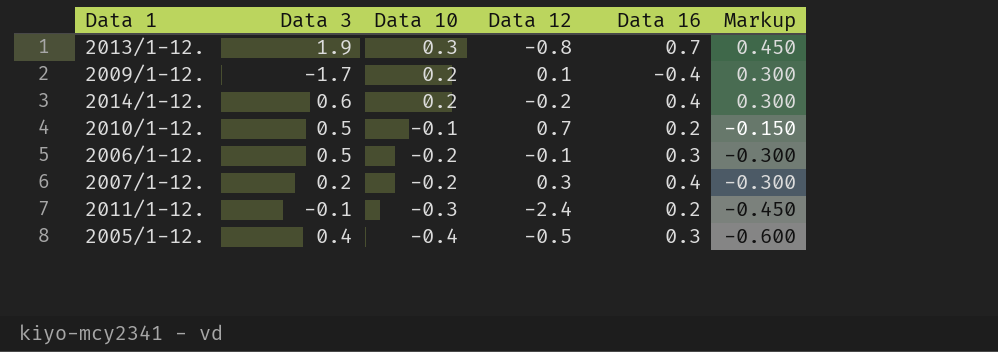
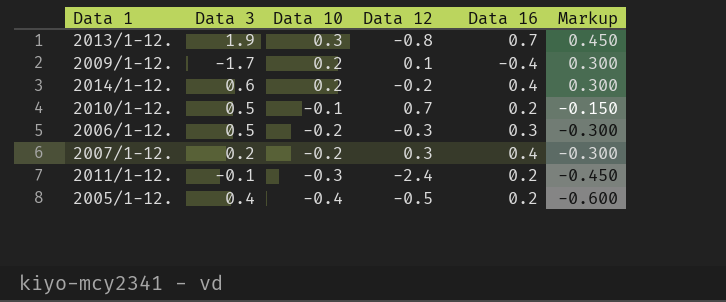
2006/1-12. | Data 12: -0.1 -> -0.3
2005/1-12. | Data 16: 0.3 -> 0.2

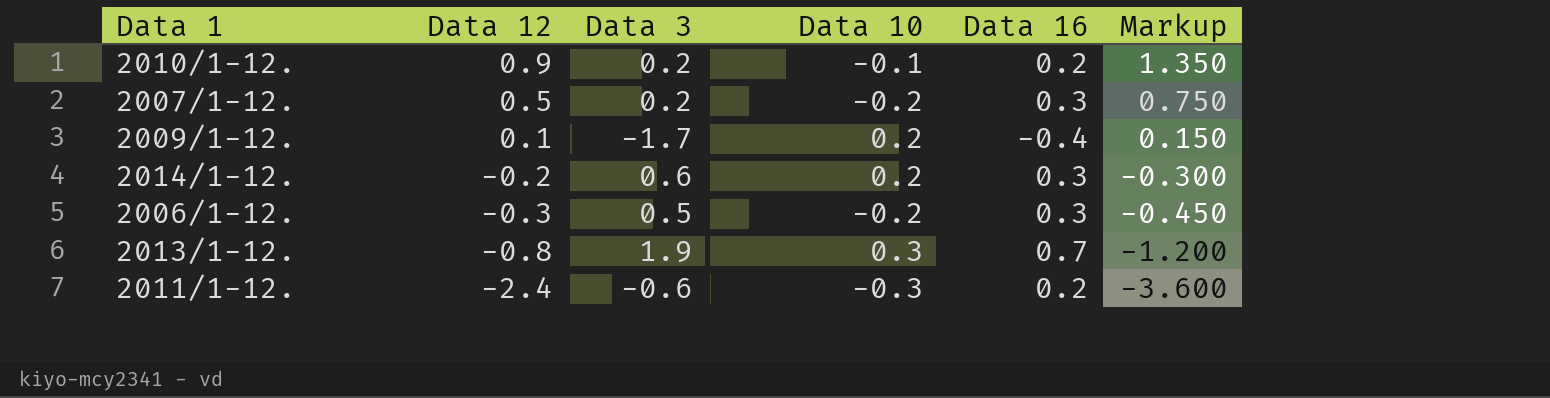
row order: Data 10 descending -> Data 12 descending
column Data 12 | position: 4 -> 2
column Markup | formula: [Data 10] * 1.5 -> [Data 12] * 1.5
row 2005/1-12.: 0.4 | -0.4 | -0.5 | 0.2 | -0.600 -> none
2010/1-12. | Data 12: 0.7 -> 0.9
2010/1-12. | Data 3: 0.5 -> 0.2
2007/1-12. | Data 12: 0.3 -> 0.5
2007/1-12. | Data 16: 0.4 -> 0.3
2014/1-12. | Data 16: 0.4 -> 0.3
2011/1-12. | Data 3: -0.1 -> -0.6

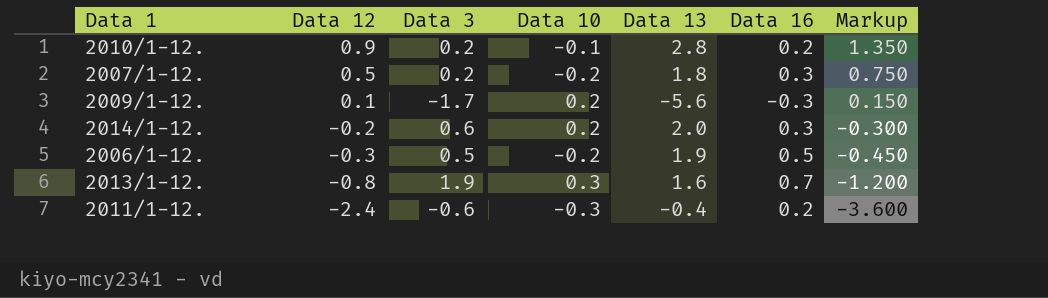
column Data 13 | position: none -> 5
2009/1-12. | Data 16: -0.4 -> -0.3
2006/1-12. | Data 16: 0.3 -> 0.5

